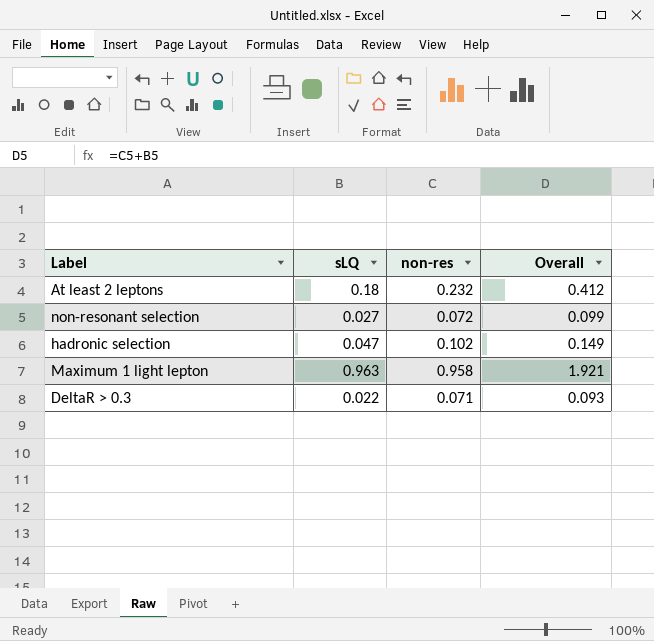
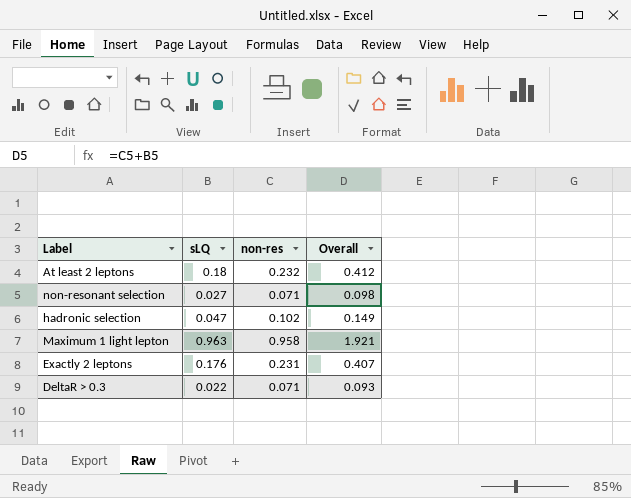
non-resonant selection | non-res: 0.072 -> 0.071
non-resonant selection | Overall: 0.099 -> 0.098
row Exactly 2 leptons: none -> 0.176 | 0.231 | 0.407

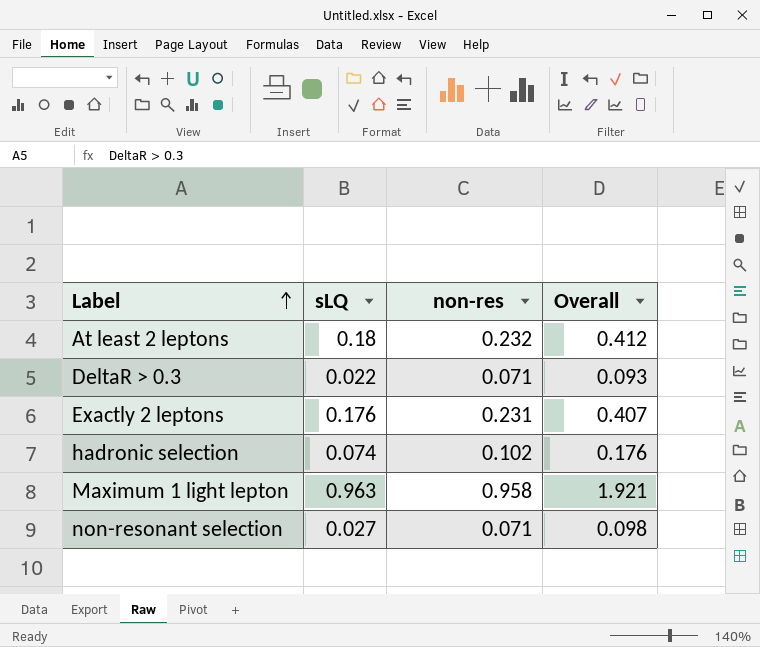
row order: none -> Label ascending
hadronic selection | sLQ: 0.047 -> 0.074
hadronic selection | Overall: 0.149 -> 0.176

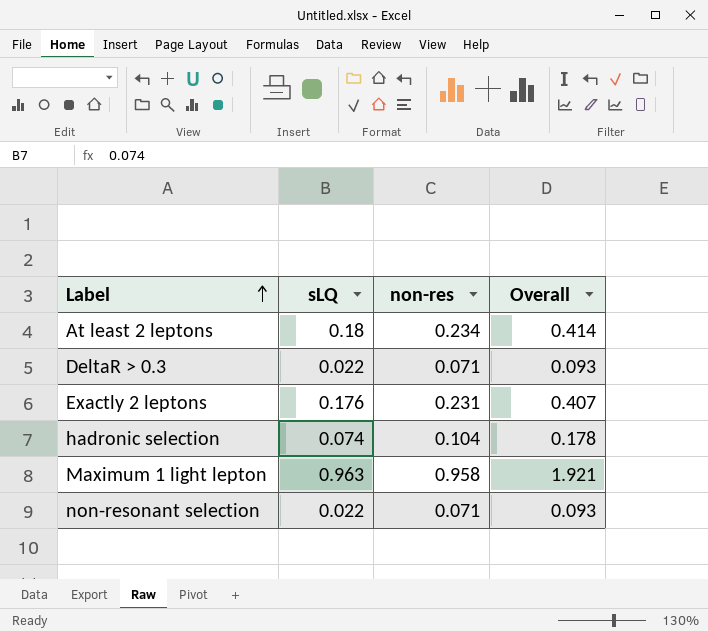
At least 2 leptons | non-res: 0.232 -> 0.234
At least 2 leptons | Overall: 0.412 -> 0.414
hadronic selection | non-res: 0.102 -> 0.104
hadronic selection | Overall: 0.176 -> 0.178
non-resonant selection | sLQ: 0.027 -> 0.022
non-resonant selection | Overall: 0.098 -> 0.093

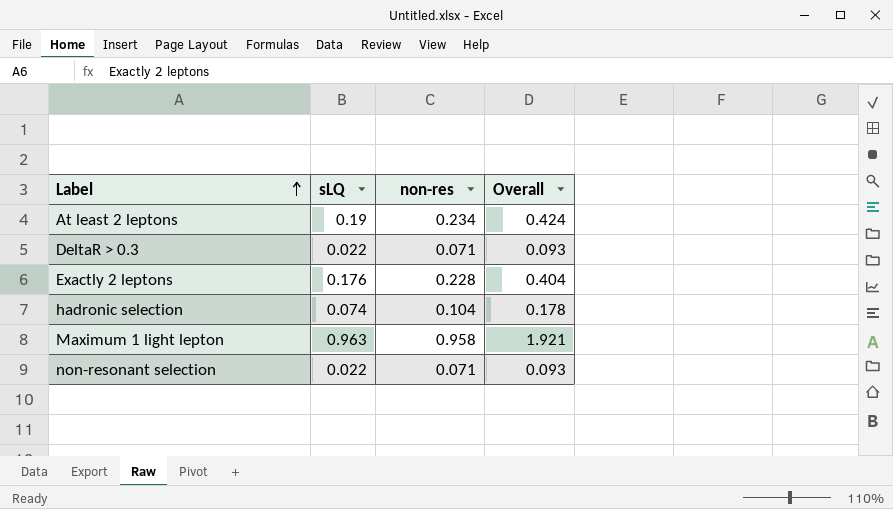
At least 2 leptons | sLQ: 0.18 -> 0.19
At least 2 leptons | Overall: 0.414 -> 0.424
Exactly 2 leptons | non-res: 0.231 -> 0.228
Exactly 2 leptons | Overall: 0.407 -> 0.404

